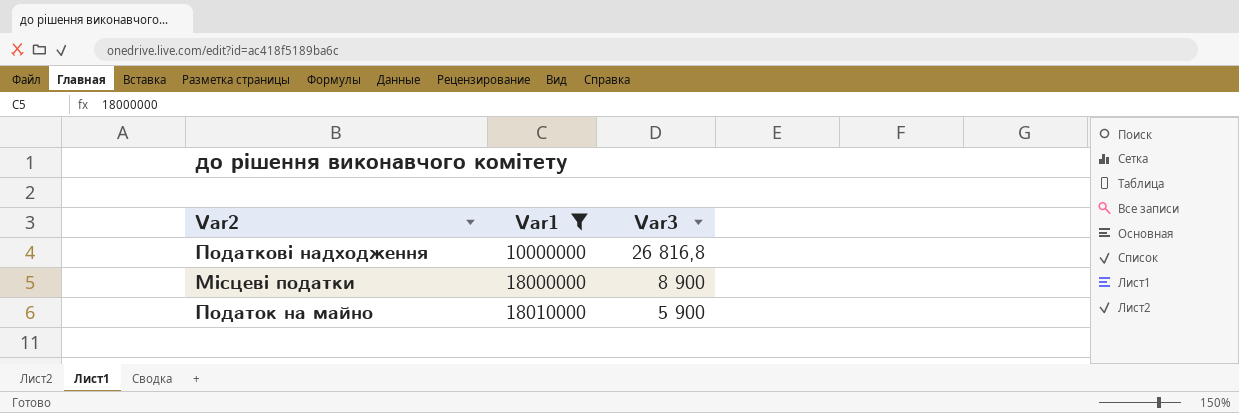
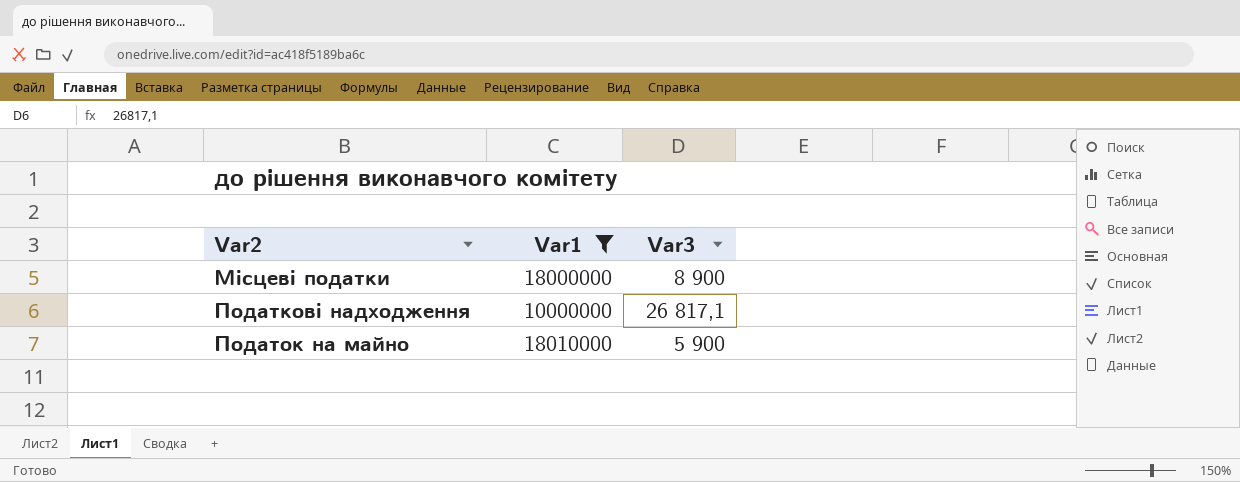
row order: Var1 ascending -> Var2 ascending
Податкові надходження | Var3: 26 816,8 -> 26 817,1

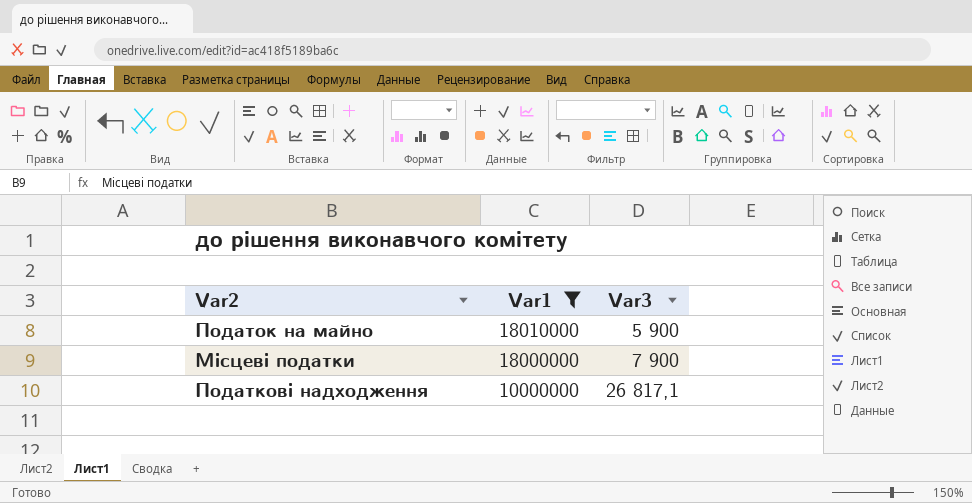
row order: Var2 ascending -> Var1 descending
Місцеві податки | Var3: 8 900 -> 7 900

